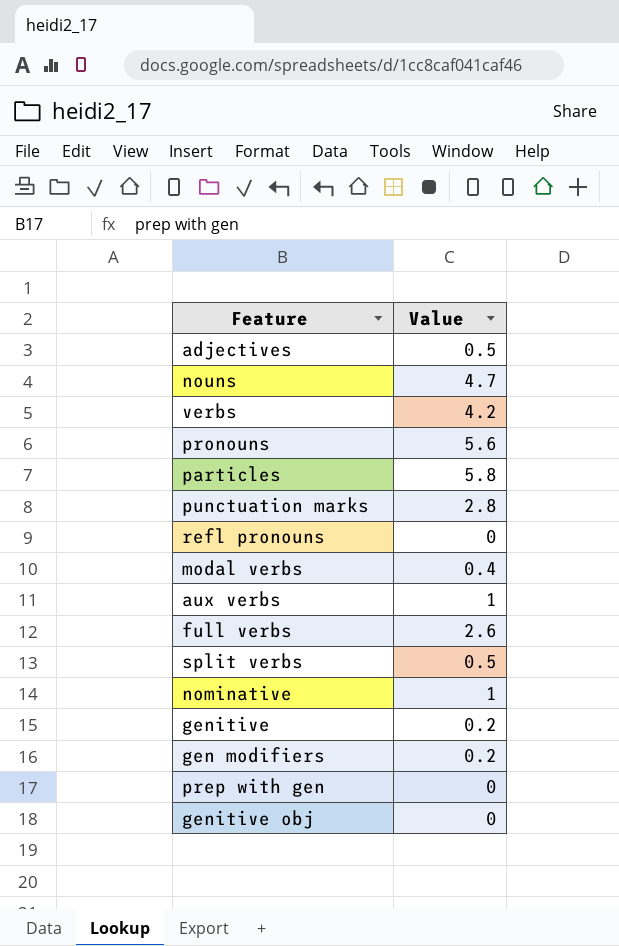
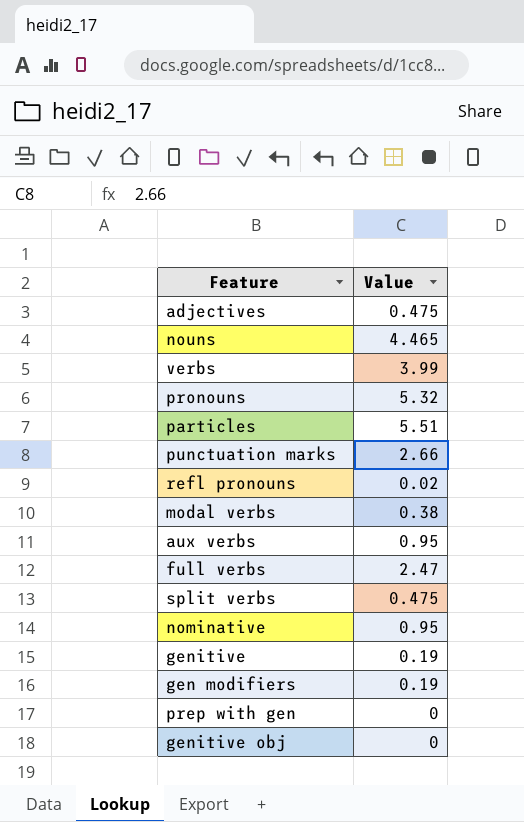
adjectives | Value: 0.5 -> 0.475
nouns | Value: 4.7 -> 4.465
verbs | Value: 4.2 -> 3.99
pronouns | Value: 5.6 -> 5.32
particles | Value: 5.8 -> 5.51
punctuation marks | Value: 2.8 -> 2.66
refl pronouns | Value: 0 -> 0.02
modal verbs | Value: 0.4 -> 0.38
aux verbs | Value: 1 -> 0.95
full verbs | Value: 2.6 -> 2.47
split verbs | Value: 0.5 -> 0.475
nominative | Value: 1 -> 0.95
genitive | Value: 0.2 -> 0.19
gen modifiers | Value: 0.2 -> 0.19

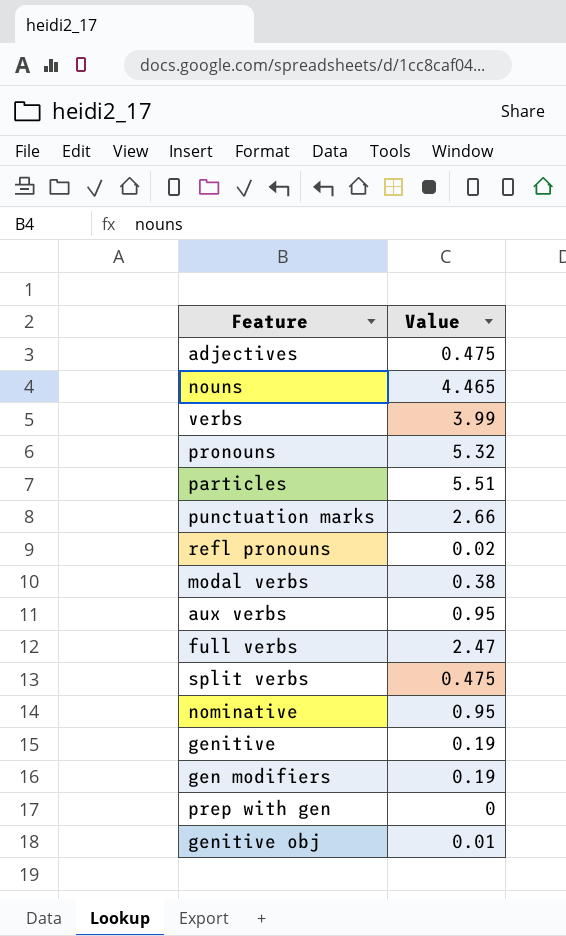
genitive obj | Value: 0 -> 0.01

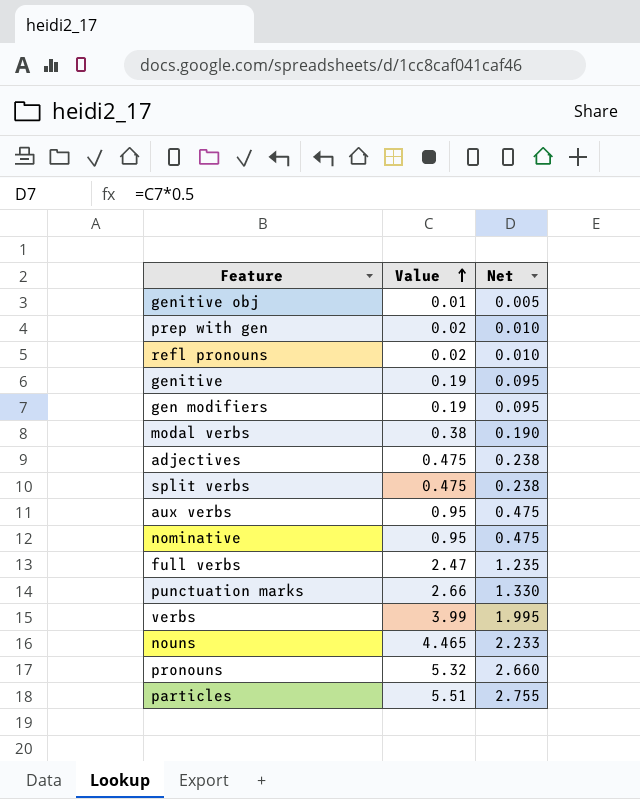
row order: none -> Value ascending
column Net | formula: none -> [Value] * 0.5
prep with gen | Value: 0 -> 0.02

